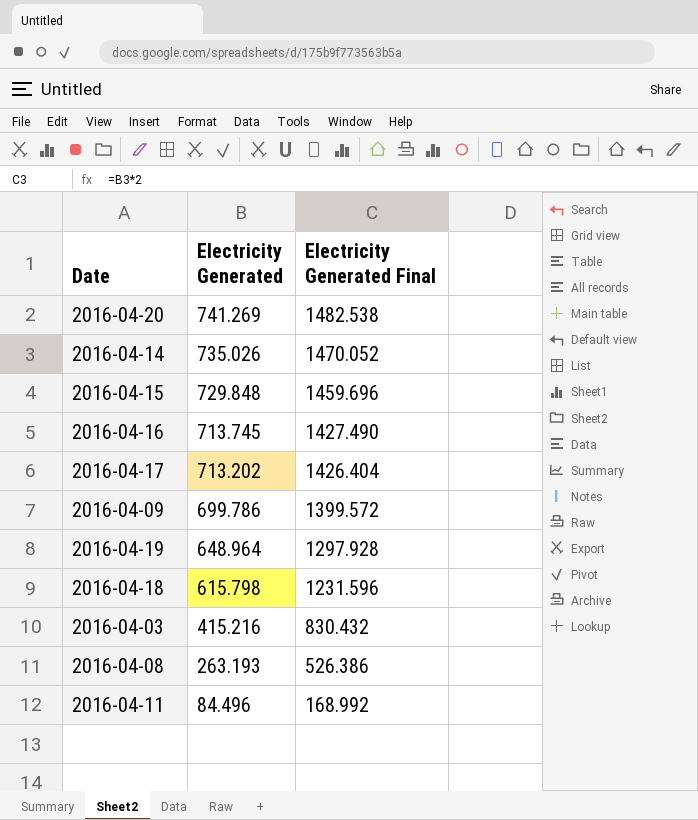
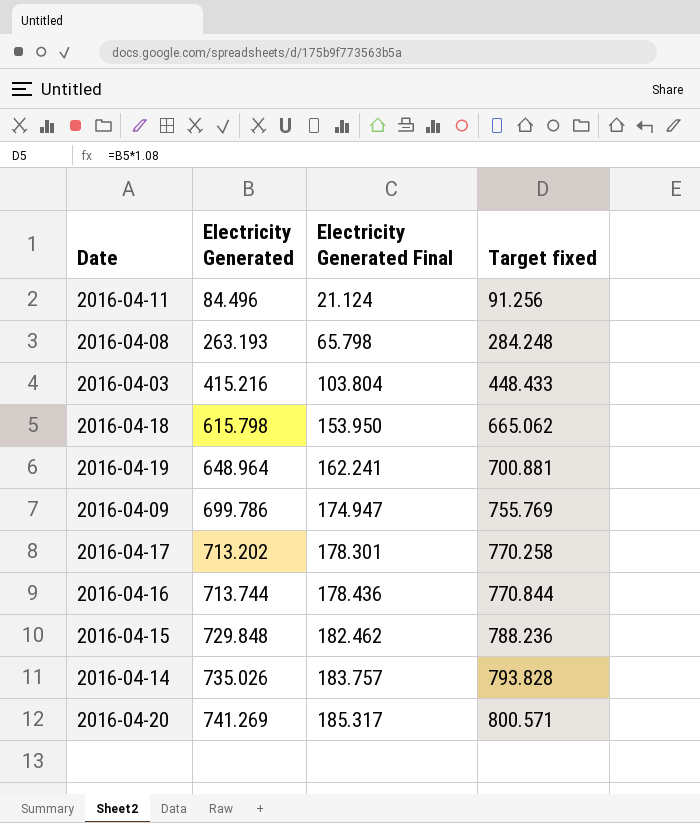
row order: Electricity Generated descending -> Electricity Generated ascending
column Electricity Generated Final | formula: [Electricity Generated] * 2 -> [Electricity Generated] * 0.25
column Target fixed | formula: none -> [Electricity Generated] * 1.08
2016-04-16 | Electricity Generated: 713.745 -> 713.744

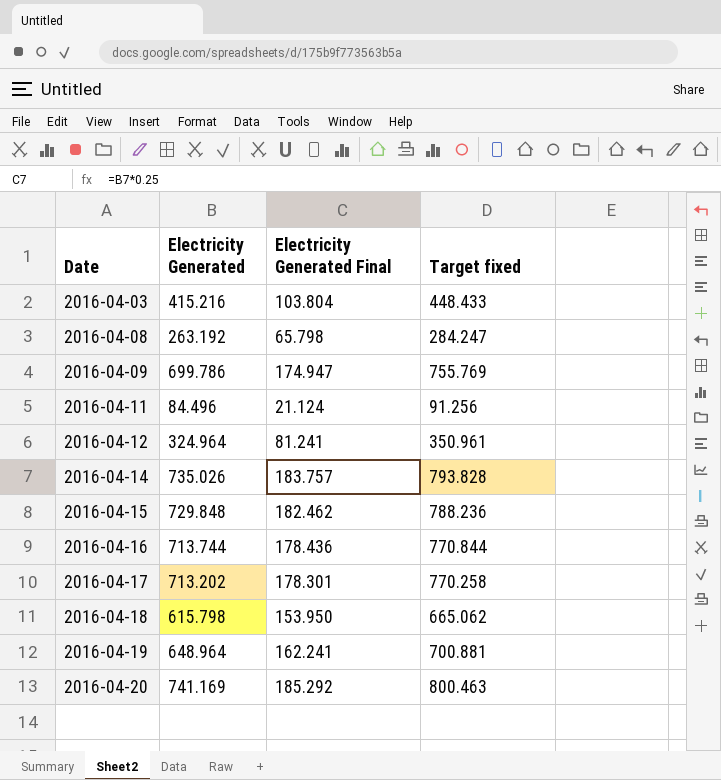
row order: Electricity Generated ascending -> Date ascending
2016-04-08 | Electricity Generated: 263.193 -> 263.192
2016-04-08 | Target fixed: 284.248 -> 284.247
row 2016-04-12: none -> 324.964 | 81.241 | 350.961
2016-04-20 | Electricity Generated: 741.269 -> 741.169
2016-04-20 | Electricity Generated Final: 185.317 -> 185.292
2016-04-20 | Target fixed: 800.571 -> 800.463

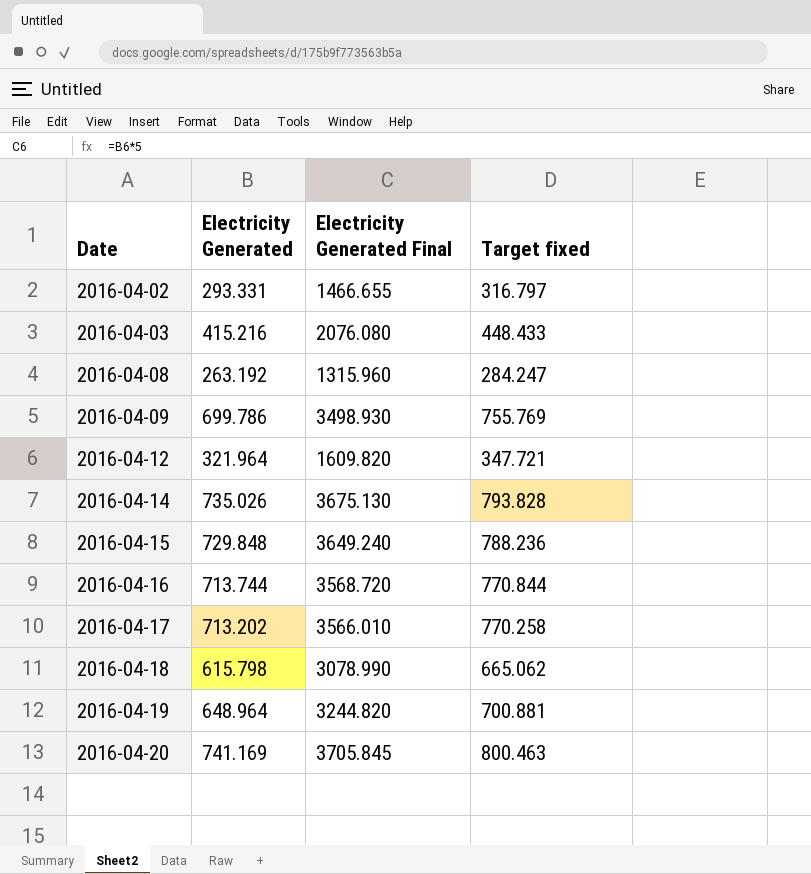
column Electricity Generated Final | formula: [Electricity Generated] * 0.25 -> [Electricity Generated] * 5
row 2016-04-11: 84.496 | 21.124 | 91.256 -> none
row 2016-04-02: none -> 293.331 | 1466.655 | 316.797
2016-04-12 | Electricity Generated: 324.964 -> 321.964
2016-04-12 | Target fixed: 350.961 -> 347.721

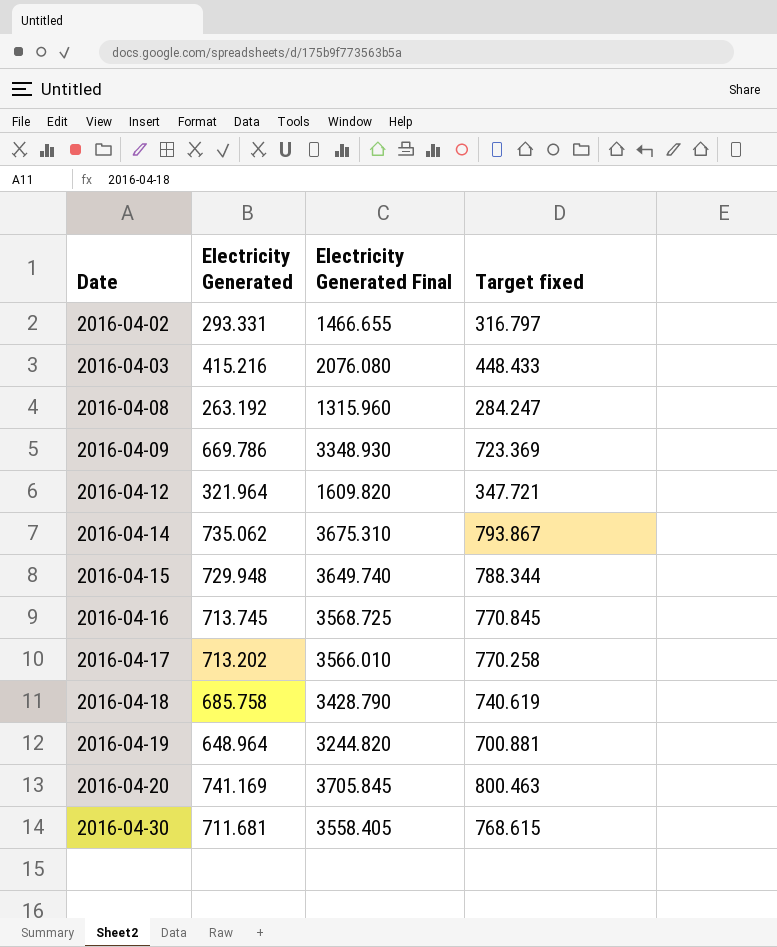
2016-04-09 | Electricity Generated: 699.786 -> 669.786
2016-04-09 | Electricity Generated Final: 3498.930 -> 3348.930
2016-04-09 | Target fixed: 755.769 -> 723.369
2016-04-14 | Electricity Generated: 735.026 -> 735.062
2016-04-14 | Electricity Generated Final: 3675.130 -> 3675.310
2016-04-14 | Target fixed: 793.828 -> 793.867
2016-04-15 | Electricity Generated: 729.848 -> 729.948
2016-04-15 | Electricity Generated Final: 3649.240 -> 3649.740
2016-04-15 | Target fixed: 788.236 -> 788.344
2016-04-16 | Electricity Generated: 713.744 -> 713.745
2016-04-16 | Electricity Generated Final: 3568.720 -> 3568.725
2016-04-16 | Target fixed: 770.844 -> 770.845
2016-04-18 | Electricity Generated: 615.798 -> 685.758
2016-04-18 | Electricity Generated Final: 3078.990 -> 3428.790
2016-04-18 | Target fixed: 665.062 -> 740.619
row 2016-04-30: none -> 711.681 | 3558.405 | 768.615

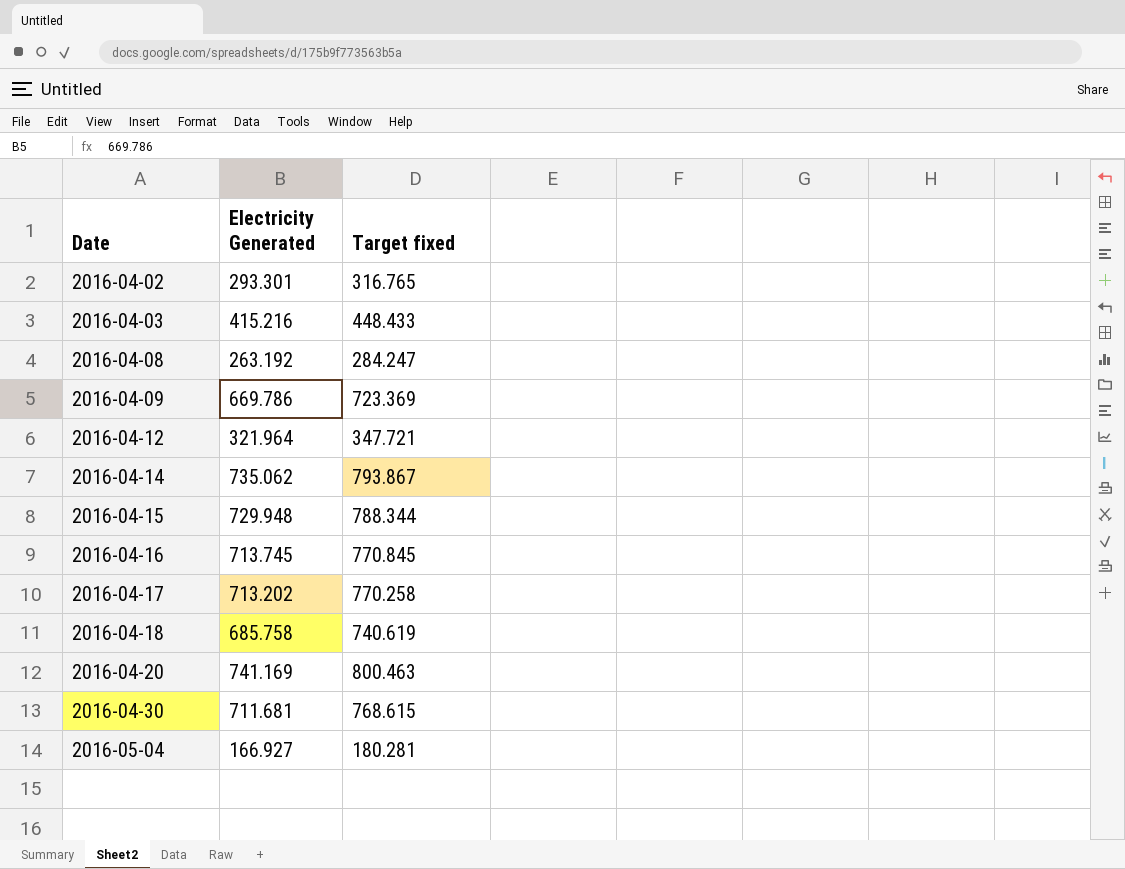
column Electricity Generated Final | formula: [Electricity Generated] * 5 -> none
row 2016-04-19: 648.964 | 3244.820 | 700.881 -> none
2016-04-02 | Electricity Generated: 293.331 -> 293.301
2016-04-02 | Target fixed: 316.797 -> 316.765
row 2016-05-04: none -> 166.927 | 180.281

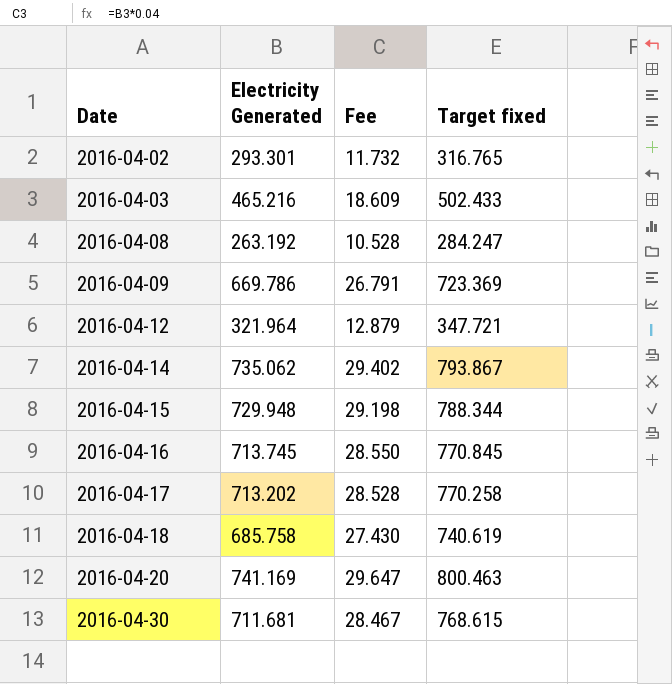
column Fee | formula: none -> [Electricity Generated] * 0.04
row 2016-05-04: 166.927 | 180.281 -> none
2016-04-03 | Electricity Generated: 415.216 -> 465.216
2016-04-03 | Target fixed: 448.433 -> 502.433

